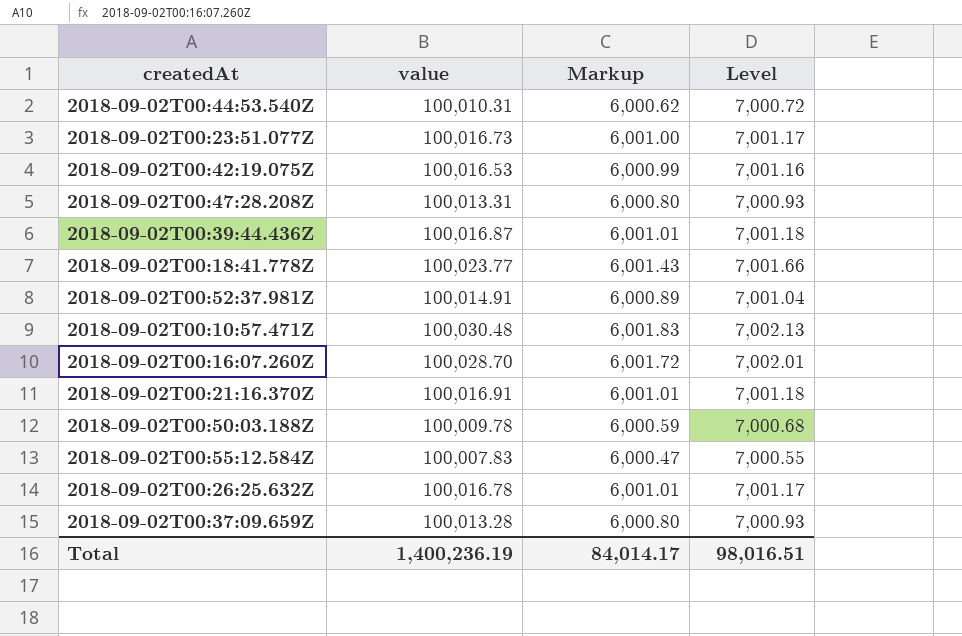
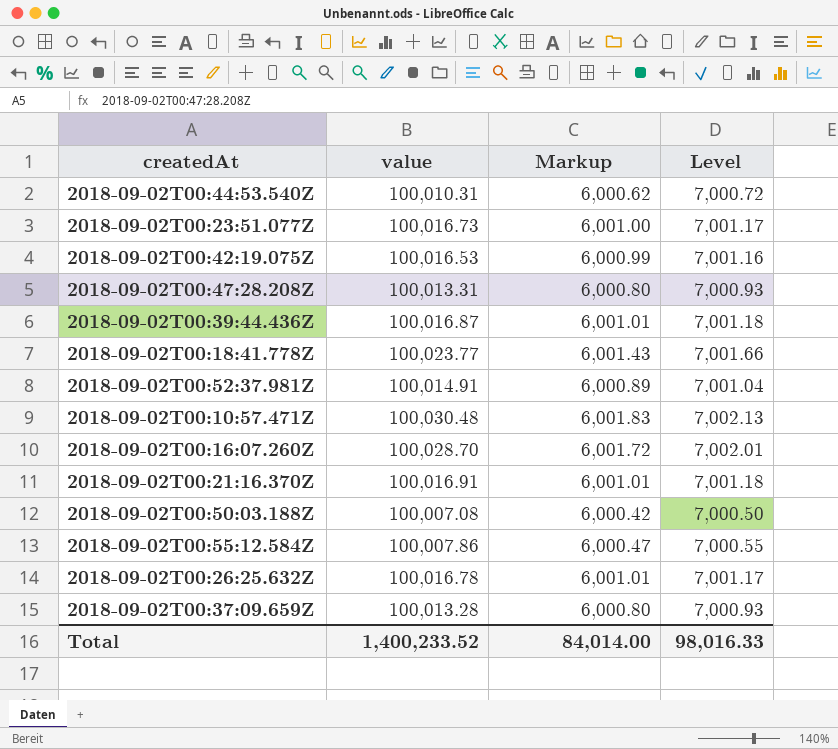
2018-09-02T00:50:03.188Z | value: 100,009.78 -> 100,007.08
2018-09-02T00:50:03.188Z | Markup: 6,000.59 -> 6,000.42
2018-09-02T00:50:03.188Z | Level: 7,000.68 -> 7,000.50
2018-09-02T00:55:12.584Z | value: 100,007.83 -> 100,007.86
Total | value: 1,400,236.19 -> 1,400,233.52
Total | Markup: 84,014.17 -> 84,014.00
Total | Level: 98,016.51 -> 98,016.33

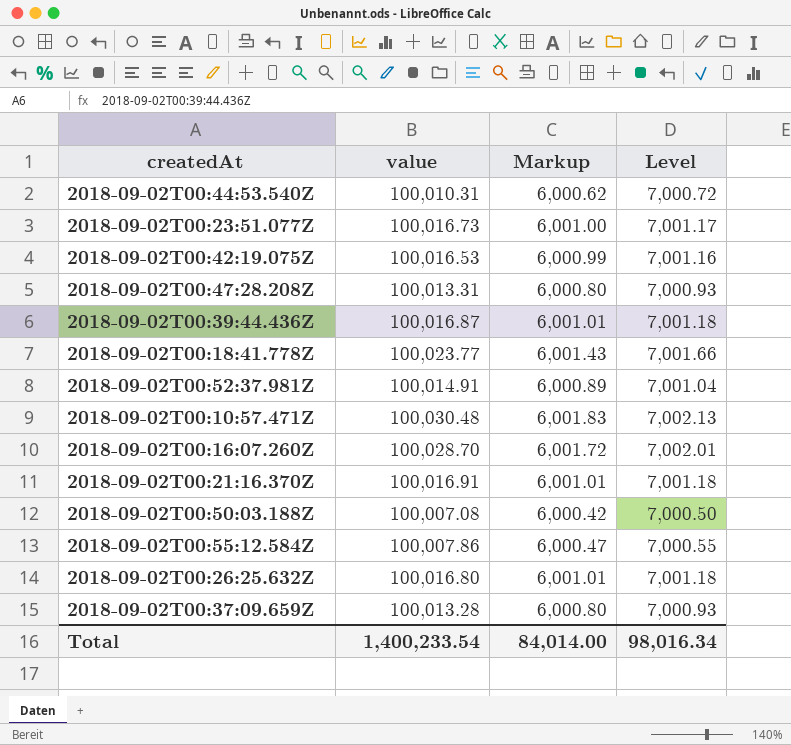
2018-09-02T00:26:25.632Z | value: 100,016.78 -> 100,016.80
2018-09-02T00:26:25.632Z | Level: 7,001.17 -> 7,001.18
Total | value: 1,400,233.52 -> 1,400,233.54
Total | Level: 98,016.33 -> 98,016.34

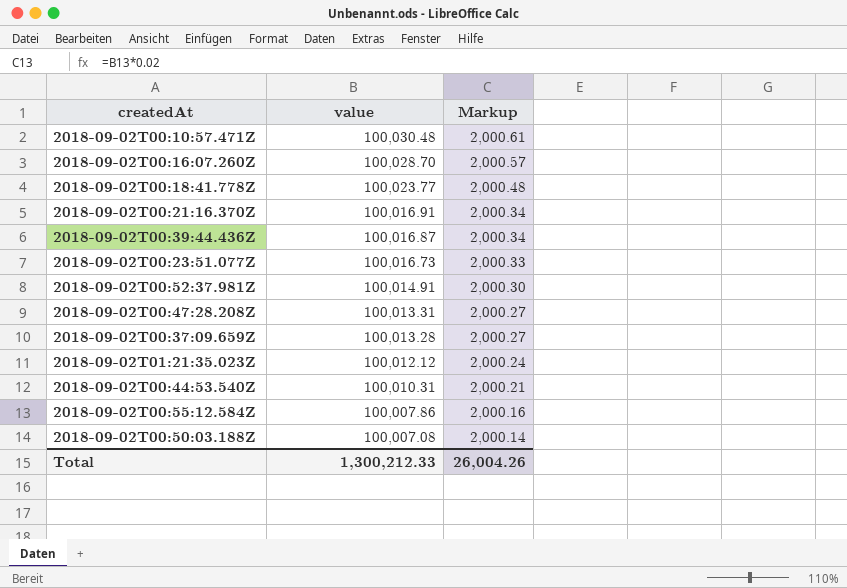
row order: none -> value descending
column Level | formula: [value] * 0.07 -> none
column Markup | formula: [value] * 0.06 -> [value] * 0.02
row 2018-09-02T00:42:19.075Z: 100,016.53 | 6,000.99 | 7,001.16 -> none
row 2018-09-02T00:26:25.632Z: 100,016.80 | 6,001.01 | 7,001.18 -> none
row 2018-09-02T01:21:35.023Z: none -> 100,012.12 | 2,000.24
Total | value: 1,400,233.54 -> 1,300,212.33
Total | Markup: 84,014.00 -> 26,004.26

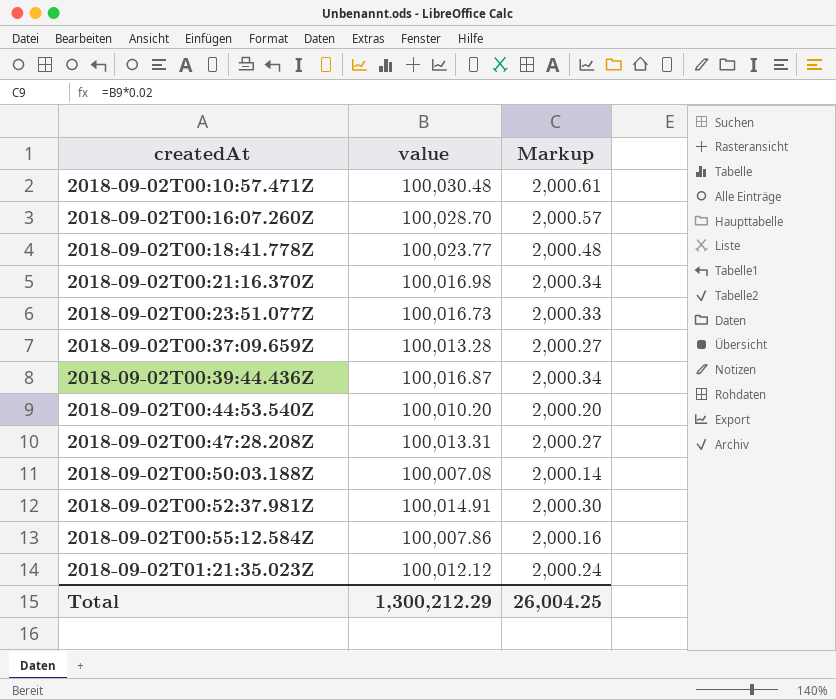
row order: value descending -> createdAt ascending
2018-09-02T00:21:16.370Z | value: 100,016.91 -> 100,016.98
2018-09-02T00:44:53.540Z | value: 100,010.31 -> 100,010.20
2018-09-02T00:44:53.540Z | Markup: 2,000.21 -> 2,000.20
Total | value: 1,300,212.33 -> 1,300,212.29
Total | Markup: 26,004.26 -> 26,004.25

